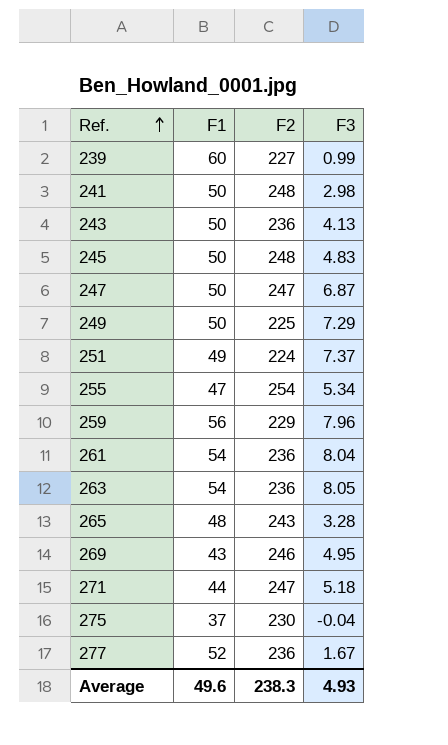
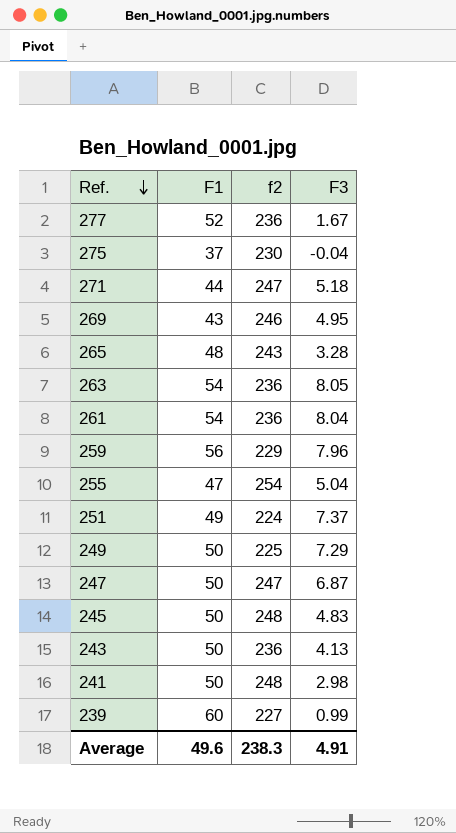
row order: Ref. ascending -> Ref. descending
column name: F2 -> f2
255 | F3: 5.34 -> 5.04
Average | F3: 4.93 -> 4.91

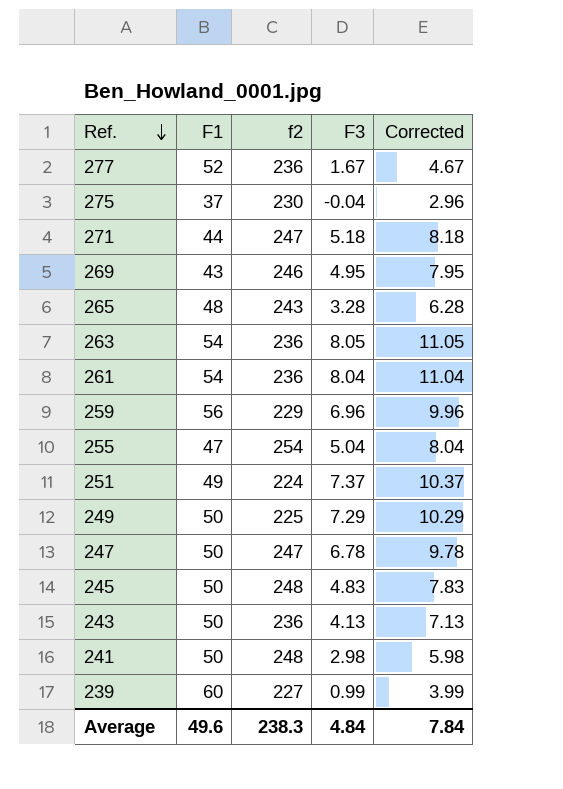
column Corrected | formula: none -> [F3] + 3
259 | F3: 7.96 -> 6.96
247 | F3: 6.87 -> 6.78
Average | F3: 4.91 -> 4.84

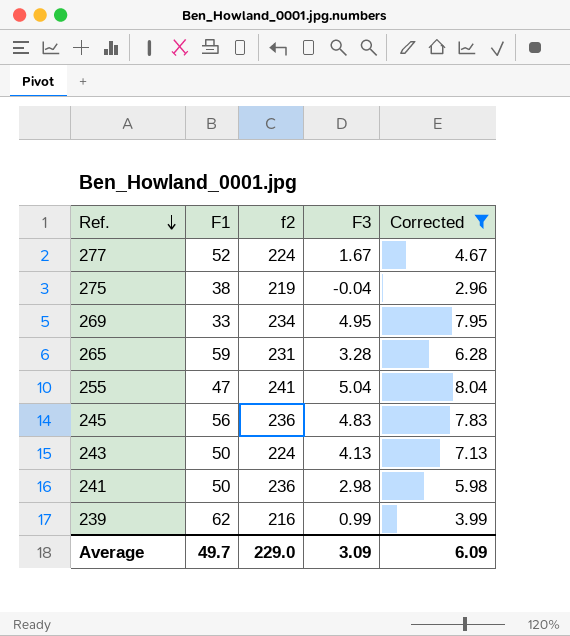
filter: none -> Corrected <= 8.04
277 | f2: 236 -> 224
275 | F1: 37 -> 38
275 | f2: 230 -> 219
269 | F1: 43 -> 33
269 | f2: 246 -> 234
265 | F1: 48 -> 59
265 | f2: 243 -> 231
255 | f2: 254 -> 241
245 | F1: 50 -> 56
245 | f2: 248 -> 236
243 | f2: 236 -> 224
241 | f2: 248 -> 236
239 | F1: 60 -> 62
239 | f2: 227 -> 216
Average | F1: 49.6 -> 49.7
Average | f2: 238.3 -> 229.0
Average | F3: 4.84 -> 3.09
Average | Corrected: 7.84 -> 6.09

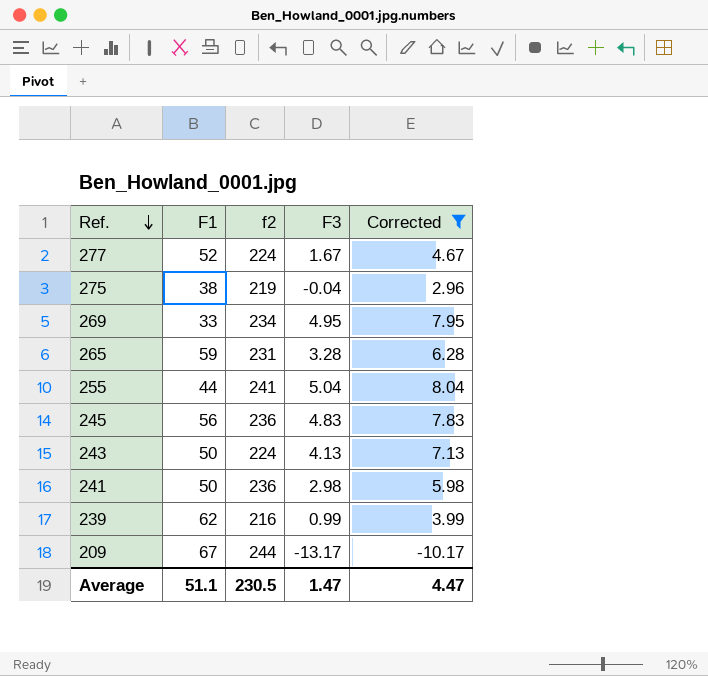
255 | F1: 47 -> 44
row 209: none -> 67 | 244 | -13.17 | -10.17
Average | F1: 49.7 -> 51.1
Average | f2: 229.0 -> 230.5
Average | F3: 3.09 -> 1.47
Average | Corrected: 6.09 -> 4.47

